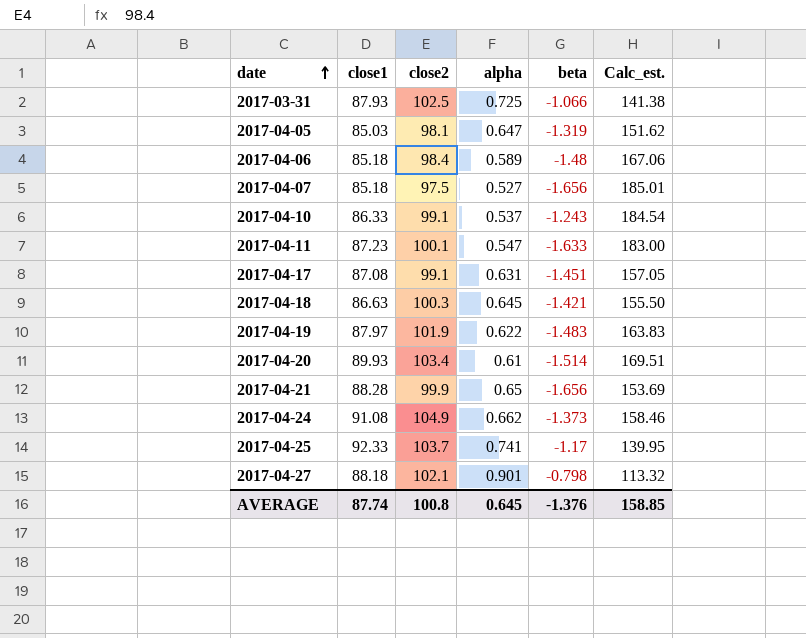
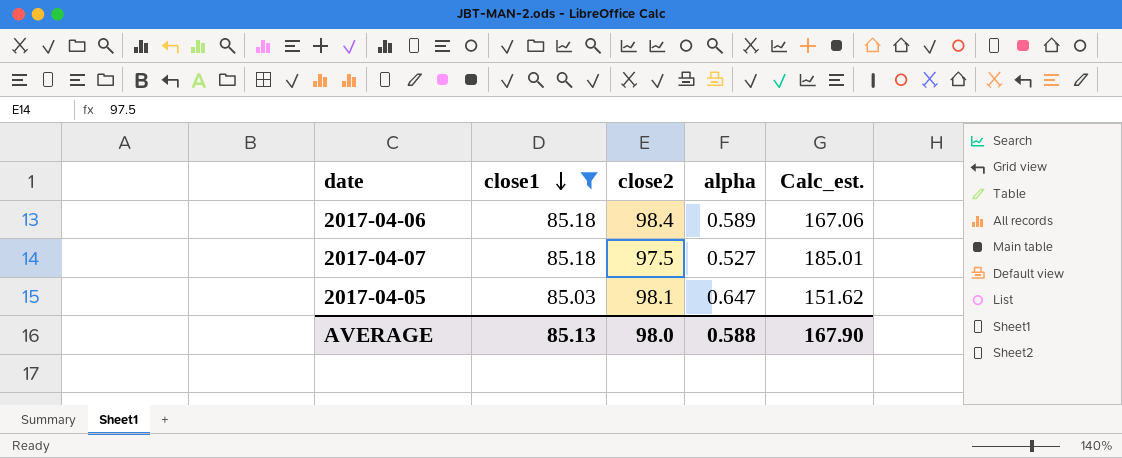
filter: none -> close1 <= 85.18
row order: date ascending -> close1 descending
column beta | position: 5 -> none
AVERAGE | close1: 87.74 -> 85.13
AVERAGE | close2: 100.8 -> 98.0
AVERAGE | alpha: 0.645 -> 0.588
AVERAGE | Calc_est.: 158.85 -> 167.90

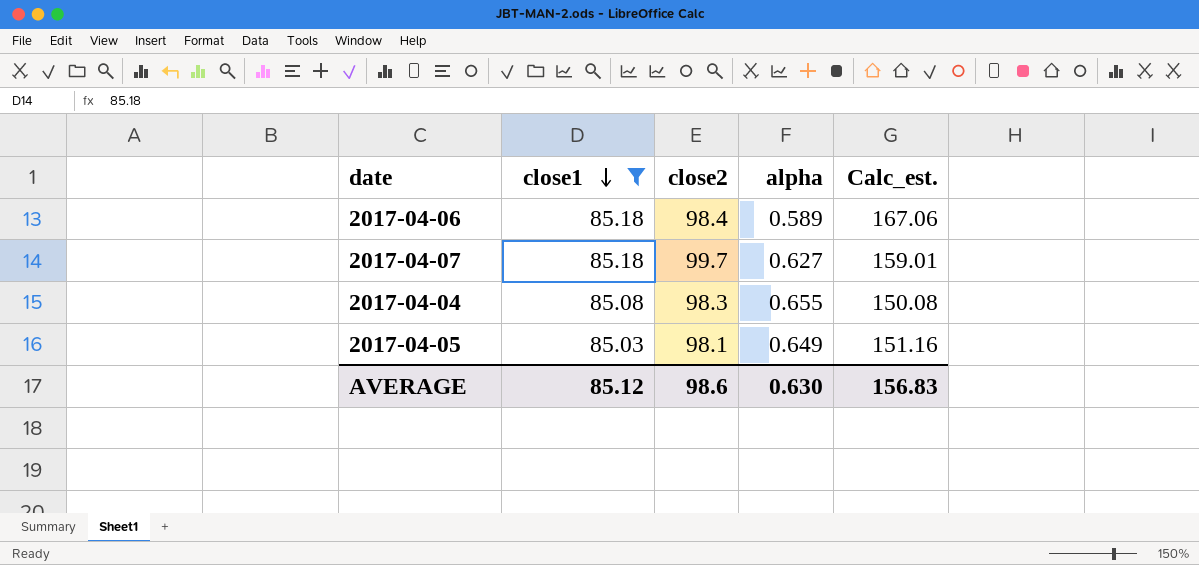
2017-04-07 | close2: 97.5 -> 99.7
2017-04-07 | alpha: 0.527 -> 0.627
2017-04-07 | Calc_est.: 185.01 -> 159.01
row 2017-04-04: none -> 85.08 | 98.3 | 0.655 | 150.08
2017-04-05 | alpha: 0.647 -> 0.649
2017-04-05 | Calc_est.: 151.62 -> 151.16
AVERAGE | close1: 85.13 -> 85.12
AVERAGE | close2: 98.0 -> 98.6
AVERAGE | alpha: 0.588 -> 0.630
AVERAGE | Calc_est.: 167.90 -> 156.83

